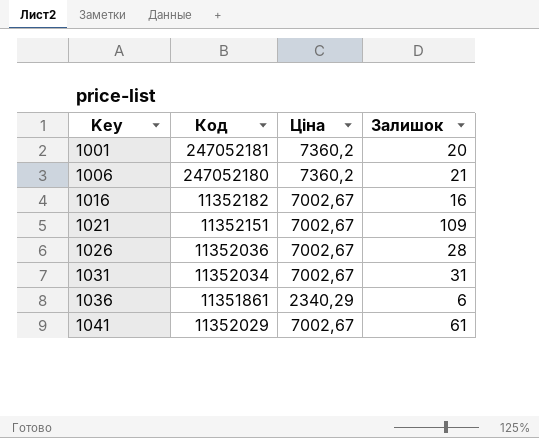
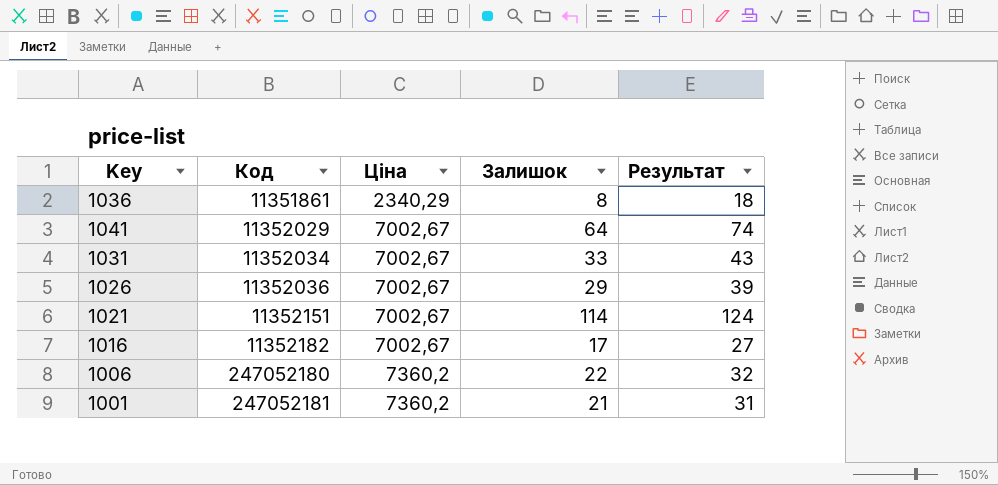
row order: Key ascending -> Код ascending
column Результат | formula: none -> [Залишок] + 10
1036 | Залишок: 6 -> 8
1041 | Залишок: 61 -> 64
1031 | Залишок: 31 -> 33
1026 | Залишок: 28 -> 29
1021 | Залишок: 109 -> 114
1016 | Залишок: 16 -> 17
1006 | Залишок: 21 -> 22
1001 | Залишок: 20 -> 21

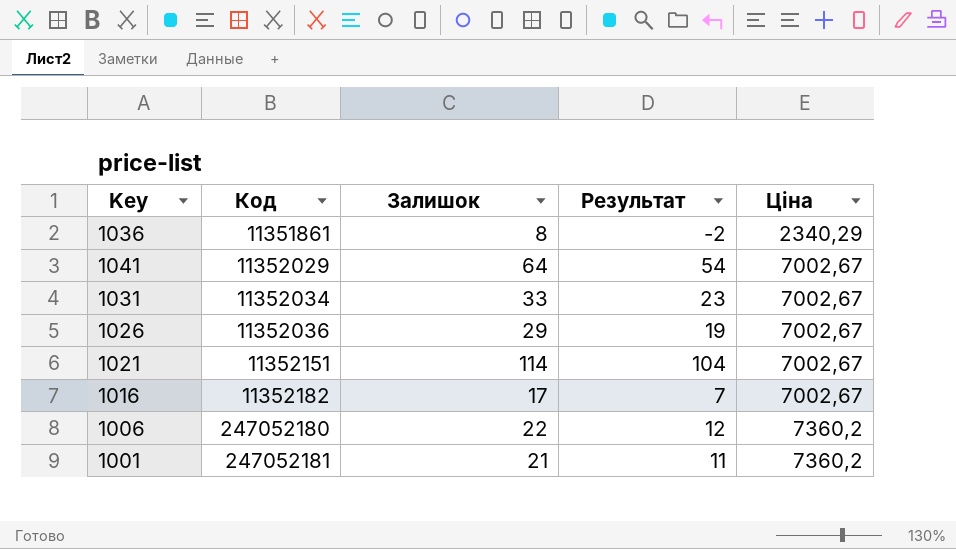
column Результат | formula: [Залишок] + 10 -> [Залишок] - 10
column Ціна | position: 3 -> 5

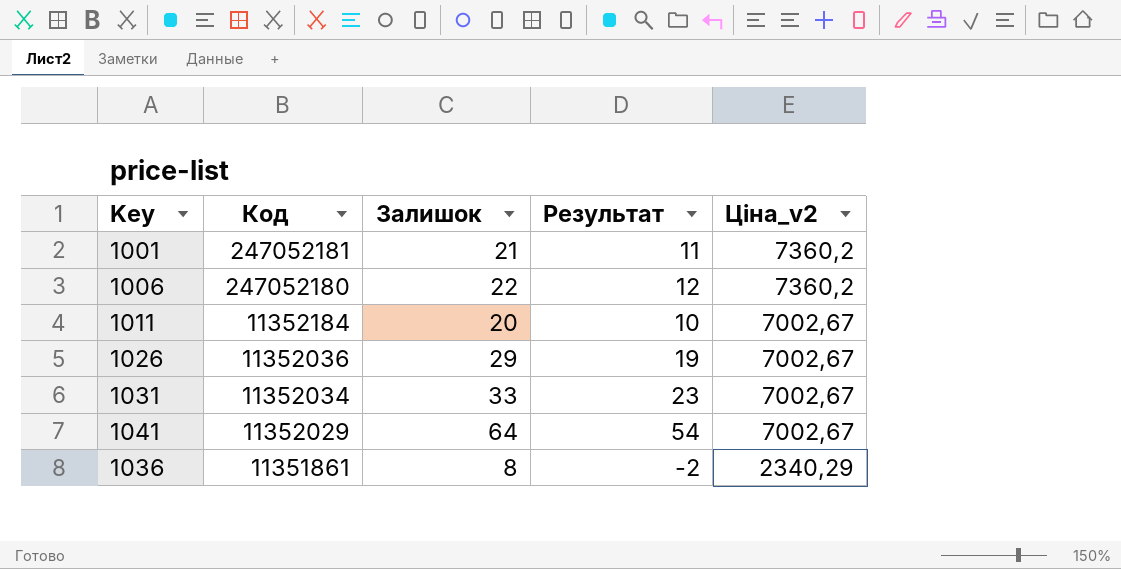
row order: Код ascending -> Код descending
column name: Ціна -> Ціна_v2
row 1021: 11352151 | 114 | 104 | 7002,67 -> none
row 1016: 11352182 | 17 | 7 | 7002,67 -> none
row 1011: none -> 11352184 | 20 | 10 | 7002,67

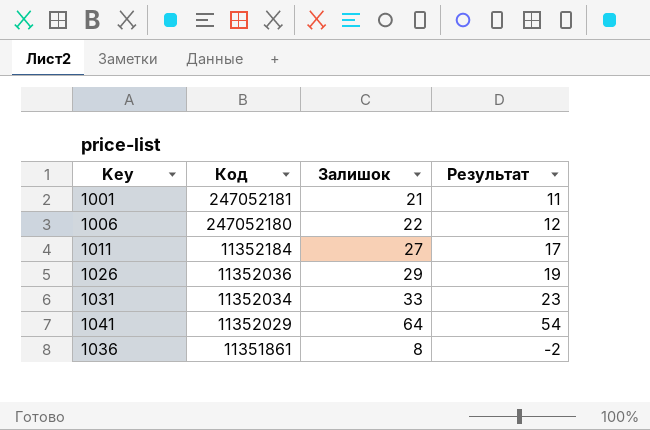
column Ціна_v2 | position: 5 -> none
1011 | Залишок: 20 -> 27
1011 | Результат: 10 -> 17

